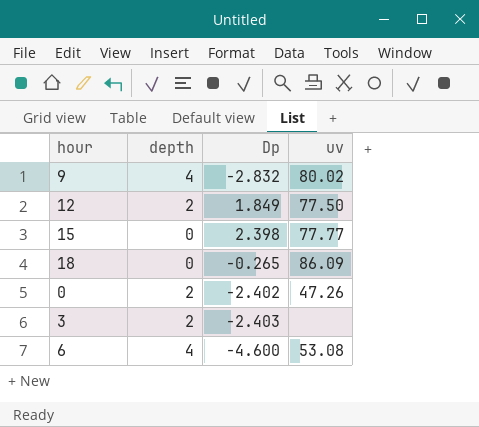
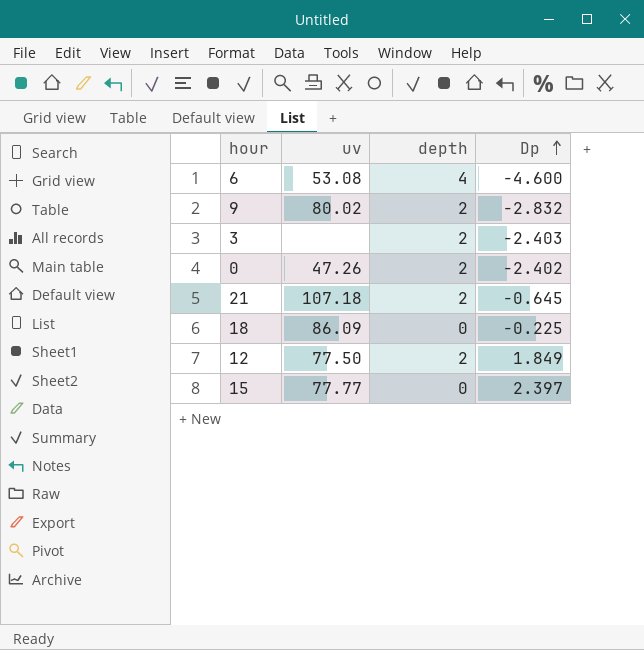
row order: none -> Dp ascending
column uv | position: 4 -> 2
9 | depth: 4 -> 2
row 21: none -> 107.18 | 2 | -0.645
18 | Dp: -0.265 -> -0.225
15 | Dp: 2.398 -> 2.397

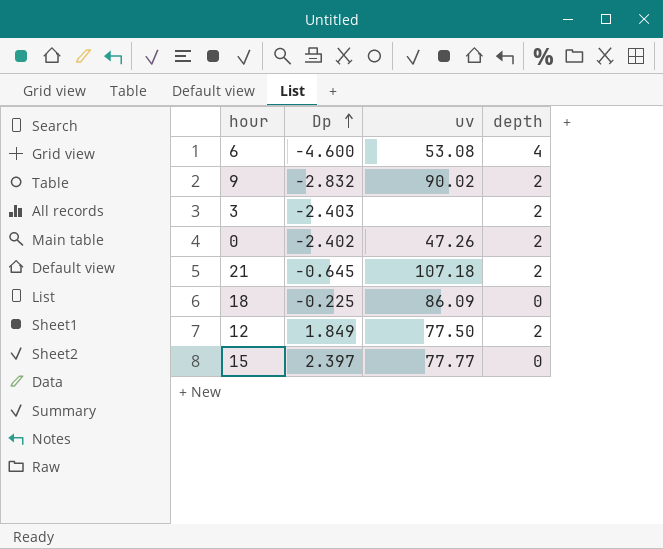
column Dp | position: 4 -> 2
9 | uv: 80.02 -> 90.02

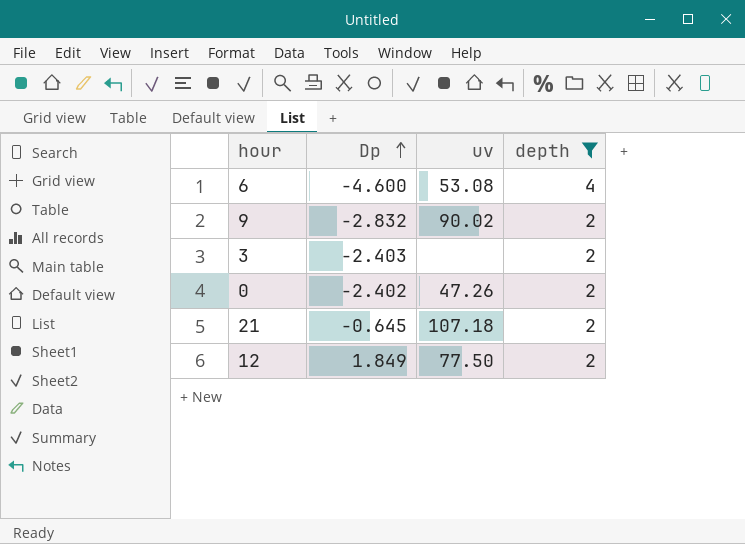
filter: none -> depth != 0

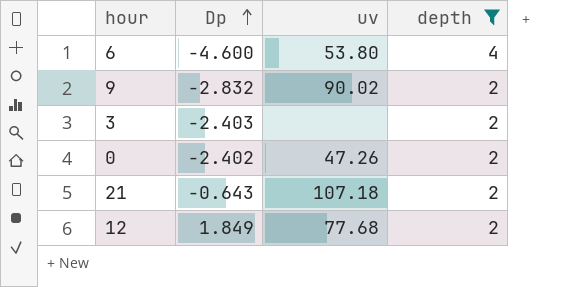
6 | uv: 53.08 -> 53.80
21 | Dp: -0.645 -> -0.643
12 | uv: 77.50 -> 77.68

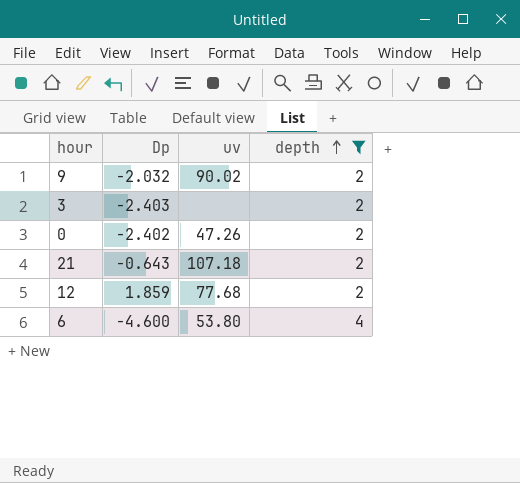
row order: Dp ascending -> depth ascending
9 | Dp: -2.832 -> -2.032
12 | Dp: 1.849 -> 1.859

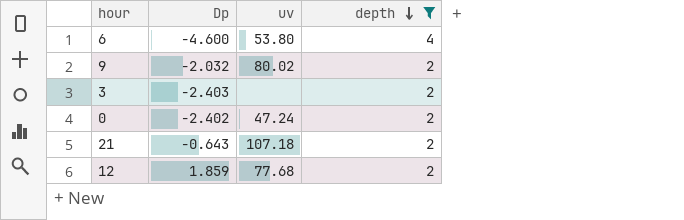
row order: depth ascending -> depth descending
9 | uv: 90.02 -> 80.02
0 | uv: 47.26 -> 47.24

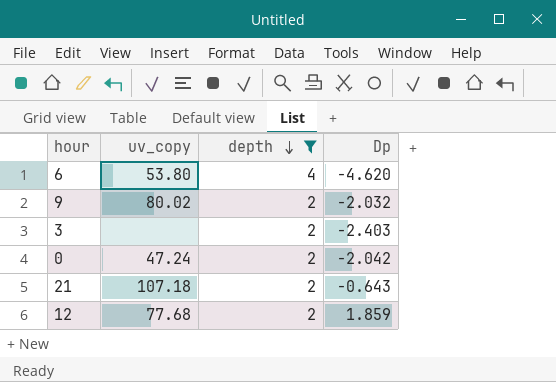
column name: uv -> uv_copy
column Dp | position: 2 -> 4
6 | Dp: -4.600 -> -4.620
0 | Dp: -2.402 -> -2.042

